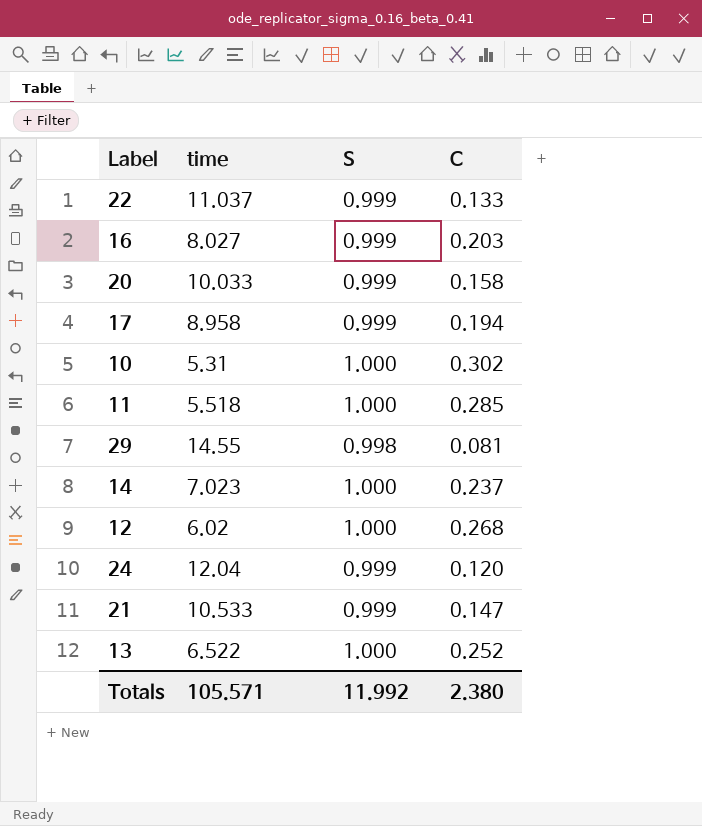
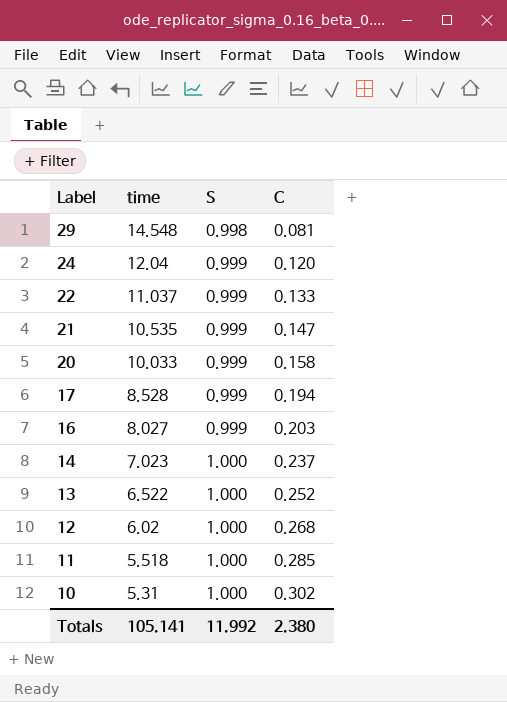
row order: none -> Label descending
29 | time: 14.55 -> 14.548
21 | time: 10.533 -> 10.535
17 | time: 8.958 -> 8.528
Totals | time: 105.571 -> 105.141

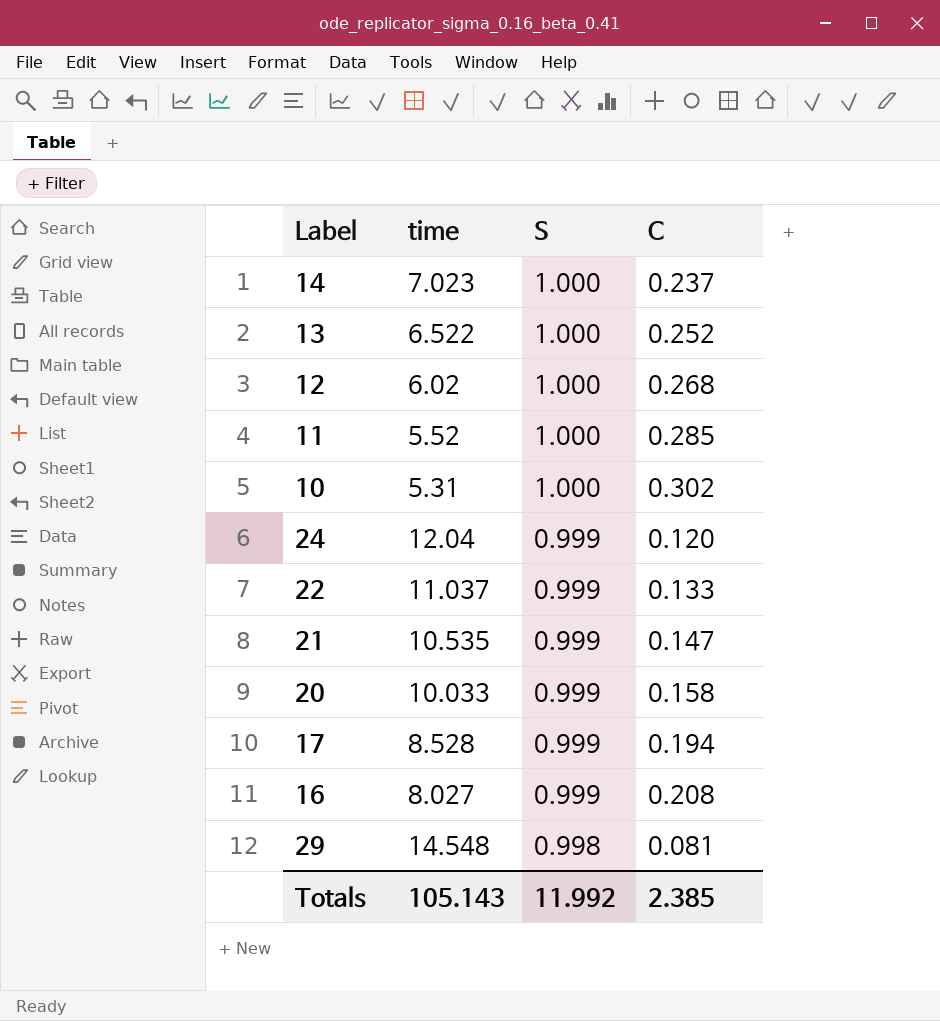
row order: Label descending -> S descending
11 | time: 5.518 -> 5.52
16 | C: 0.203 -> 0.208
Totals | time: 105.141 -> 105.143
Totals | C: 2.380 -> 2.385

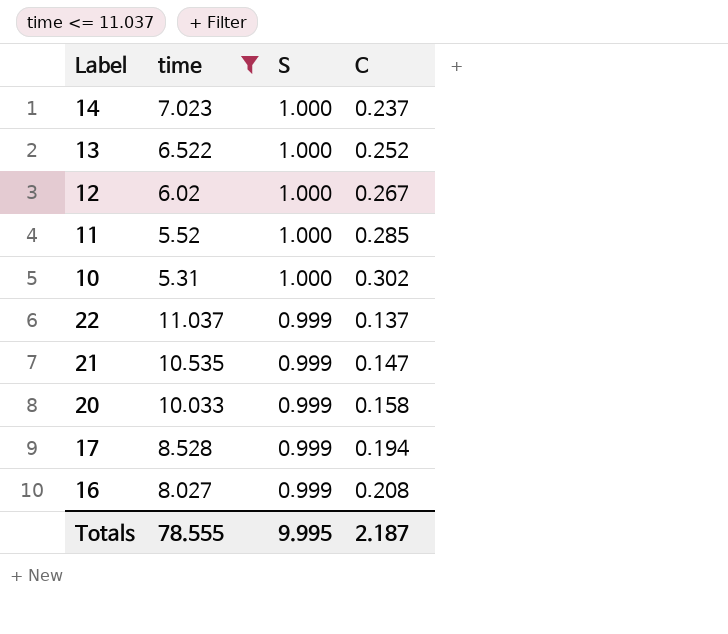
filter: none -> time <= 11.037
12 | C: 0.268 -> 0.267
22 | C: 0.133 -> 0.137
Totals | time: 105.143 -> 78.555
Totals | S: 11.992 -> 9.995
Totals | C: 2.385 -> 2.187

